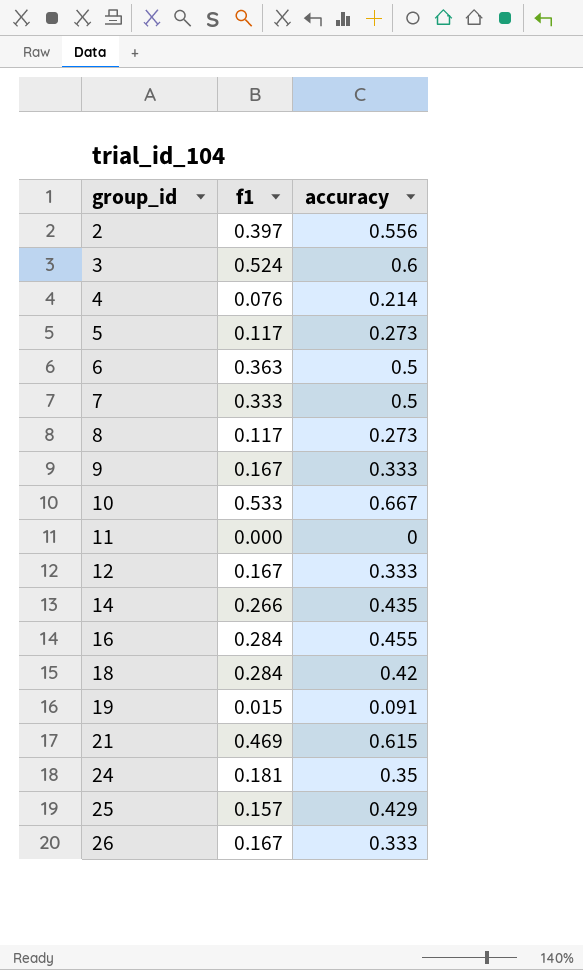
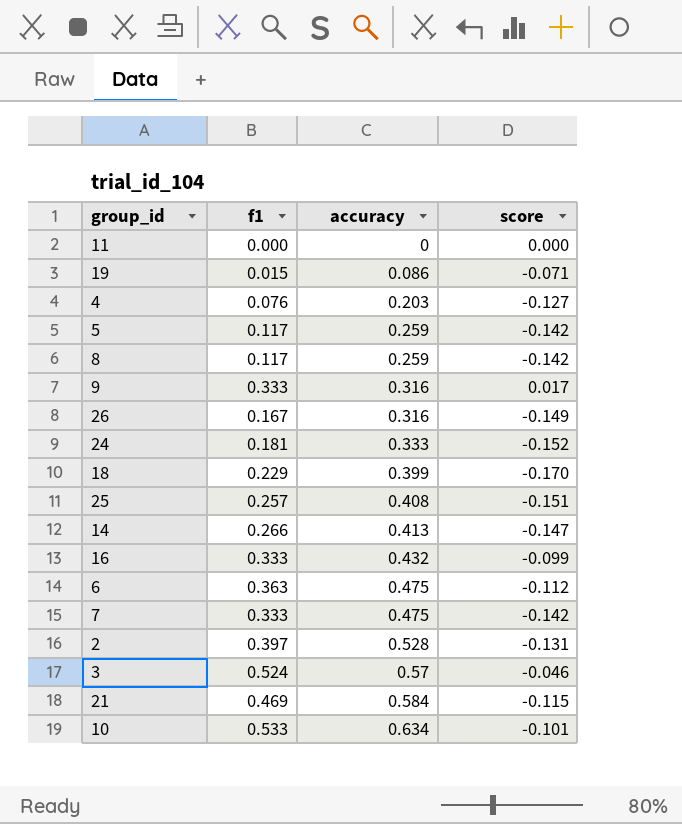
row order: group_id ascending -> accuracy ascending
column score | formula: none -> [f1] - [accuracy]
row 12: 0.167 | 0.333 -> none
19 | accuracy: 0.091 -> 0.086
4 | accuracy: 0.214 -> 0.203
5 | accuracy: 0.273 -> 0.259
8 | accuracy: 0.273 -> 0.259
9 | f1: 0.167 -> 0.333
9 | accuracy: 0.333 -> 0.316
26 | accuracy: 0.333 -> 0.316
24 | accuracy: 0.35 -> 0.333
18 | f1: 0.284 -> 0.229
18 | accuracy: 0.42 -> 0.399
25 | f1: 0.157 -> 0.257
25 | accuracy: 0.429 -> 0.408
14 | accuracy: 0.435 -> 0.413
16 | f1: 0.284 -> 0.333
16 | accuracy: 0.455 -> 0.432
6 | accuracy: 0.5 -> 0.475
7 | accuracy: 0.5 -> 0.475
2 | accuracy: 0.556 -> 0.528
3 | accuracy: 0.6 -> 0.57
21 | accuracy: 0.615 -> 0.584
10 | accuracy: 0.667 -> 0.634

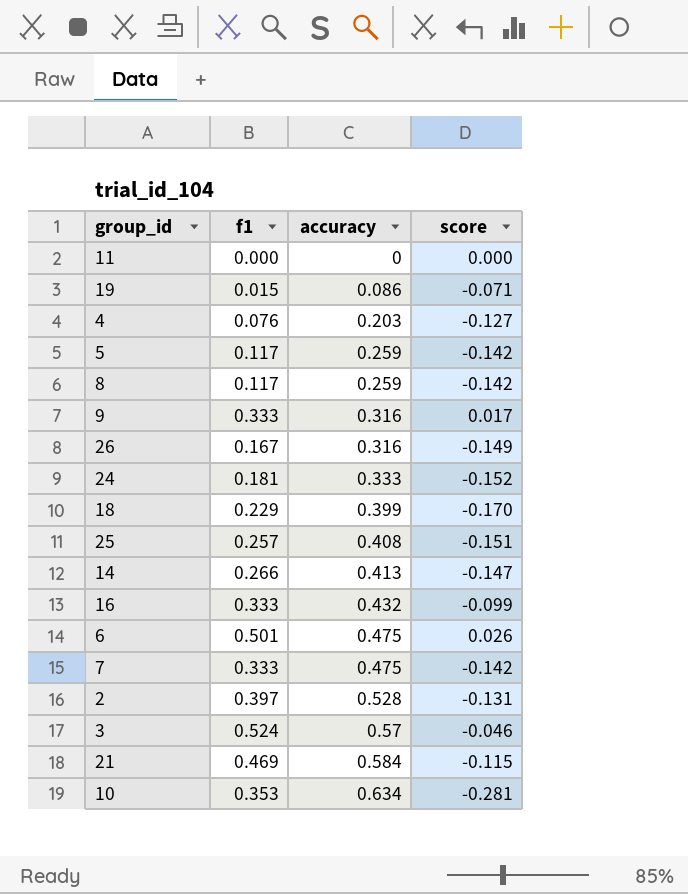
6 | f1: 0.363 -> 0.501
6 | score: -0.112 -> 0.026
10 | f1: 0.533 -> 0.353
10 | score: -0.101 -> -0.281

